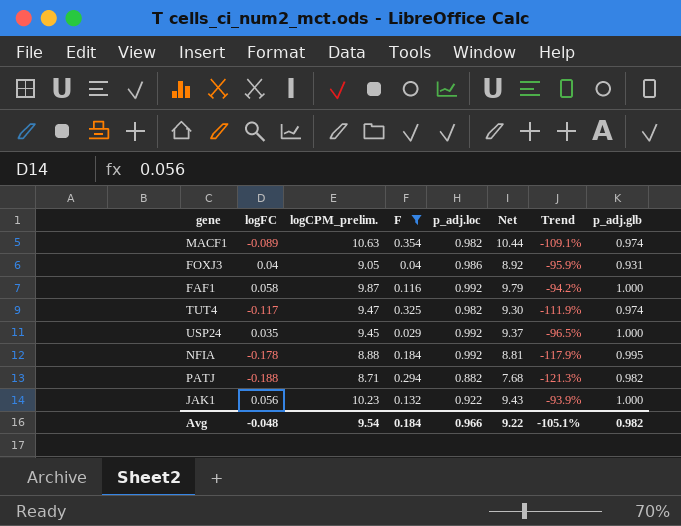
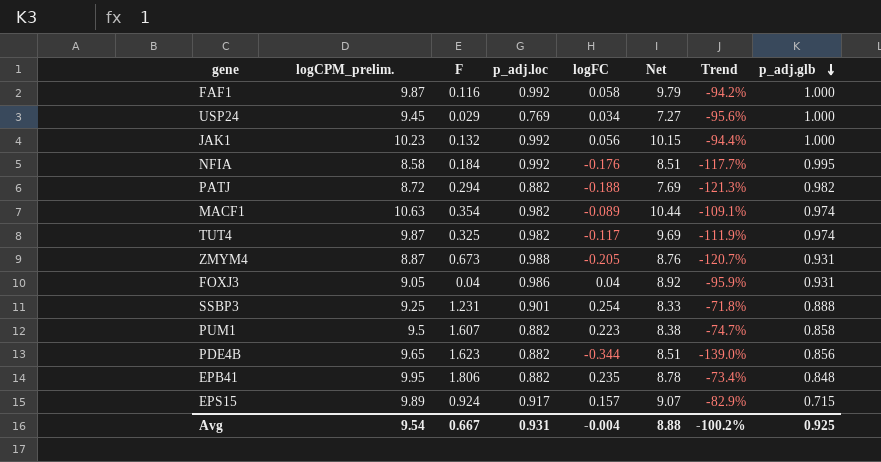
filter: F <= 0.354 -> none
row order: none -> p_adj.glb descending
column logFC | position: 2 -> 5
USP24 | p_adj.loc: 0.992 -> 0.769
USP24 | logFC: 0.035 -> 0.034
USP24 | Net: 9.37 -> 7.27
USP24 | Trend: -96.5% -> -95.6%
JAK1 | p_adj.loc: 0.922 -> 0.992
JAK1 | Net: 9.43 -> 10.15
JAK1 | Trend: -93.9% -> -94.4%
NFIA | logCPM_prelim.: 8.88 -> 8.58
NFIA | logFC: -0.178 -> -0.176
NFIA | Net: 8.81 -> 8.51
NFIA | Trend: -117.9% -> -117.7%
PATJ | logCPM_prelim.: 8.71 -> 8.72
PATJ | Net: 7.68 -> 7.69
TUT4 | logCPM_prelim.: 9.47 -> 9.87
TUT4 | Net: 9.30 -> 9.69
Avg | F: 0.184 -> 0.667
Avg | p_adj.loc: 0.966 -> 0.931
Avg | logFC: -0.048 -> -0.004
Avg | Net: 9.22 -> 8.88
Avg | Trend: -105.1% -> -100.2%
Avg | p_adj.glb: 0.982 -> 0.925

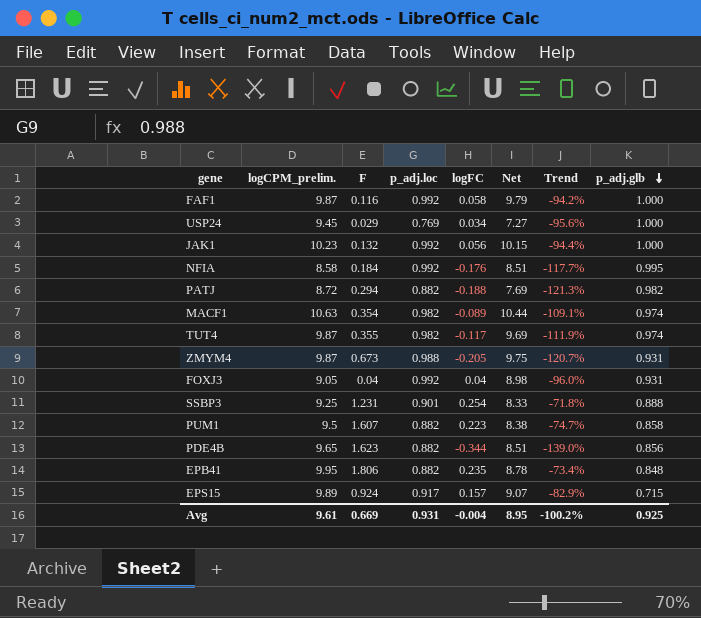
TUT4 | F: 0.325 -> 0.355
ZMYM4 | logCPM_prelim.: 8.87 -> 9.87
ZMYM4 | Net: 8.76 -> 9.75
FOXJ3 | p_adj.loc: 0.986 -> 0.992
FOXJ3 | Net: 8.92 -> 8.98
FOXJ3 | Trend: -95.9% -> -96.0%
Avg | logCPM_prelim.: 9.54 -> 9.61
Avg | F: 0.667 -> 0.669
Avg | Net: 8.88 -> 8.95

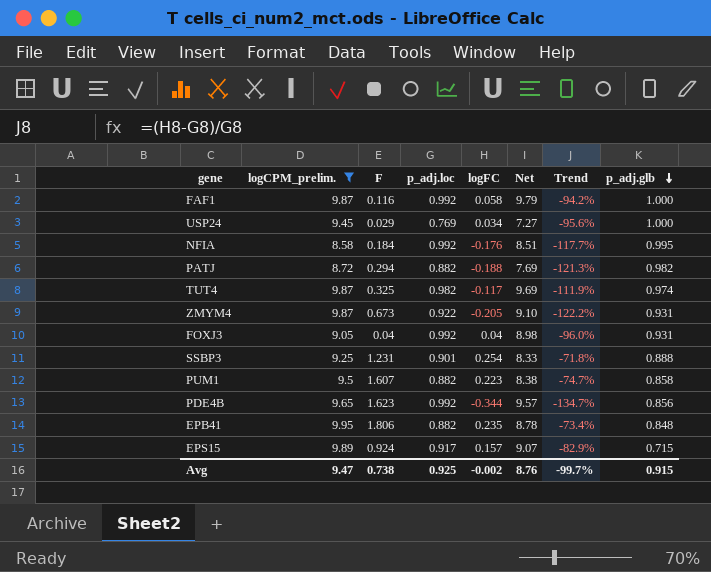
filter: none -> logCPM_prelim. <= 9.95
TUT4 | F: 0.355 -> 0.325
ZMYM4 | p_adj.loc: 0.988 -> 0.922
ZMYM4 | Net: 9.75 -> 9.10
ZMYM4 | Trend: -120.7% -> -122.2%
PDE4B | p_adj.loc: 0.882 -> 0.992
PDE4B | Net: 8.51 -> 9.57
PDE4B | Trend: -139.0% -> -134.7%
Avg | logCPM_prelim.: 9.61 -> 9.47
Avg | F: 0.669 -> 0.738
Avg | p_adj.loc: 0.931 -> 0.925
Avg | logFC: -0.004 -> -0.002
Avg | Net: 8.95 -> 8.76
Avg | Trend: -100.2% -> -99.7%
Avg | p_adj.glb: 0.925 -> 0.915

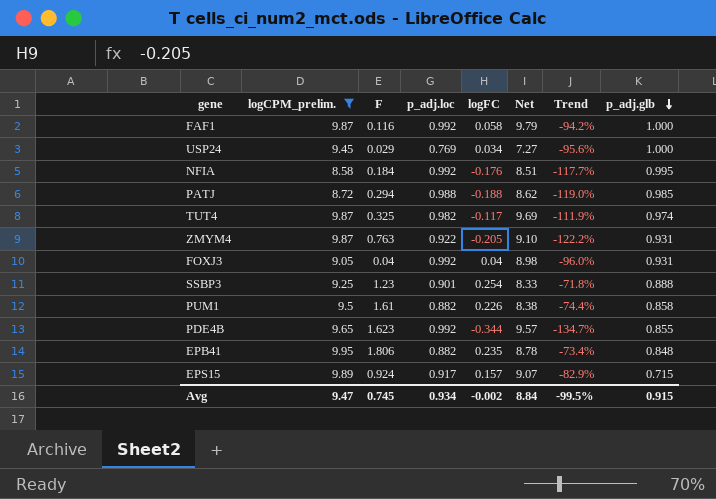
PATJ | p_adj.loc: 0.882 -> 0.988
PATJ | Net: 7.69 -> 8.62
PATJ | Trend: -121.3% -> -119.0%
PATJ | p_adj.glb: 0.982 -> 0.985
ZMYM4 | F: 0.673 -> 0.763
SSBP3 | F: 1.231 -> 1.23
PUM1 | F: 1.607 -> 1.61
PUM1 | logFC: 0.223 -> 0.226
PUM1 | Trend: -74.7% -> -74.4%
PDE4B | p_adj.glb: 0.856 -> 0.855
Avg | F: 0.738 -> 0.745
Avg | p_adj.loc: 0.925 -> 0.934
Avg | Net: 8.76 -> 8.84
Avg | Trend: -99.7% -> -99.5%

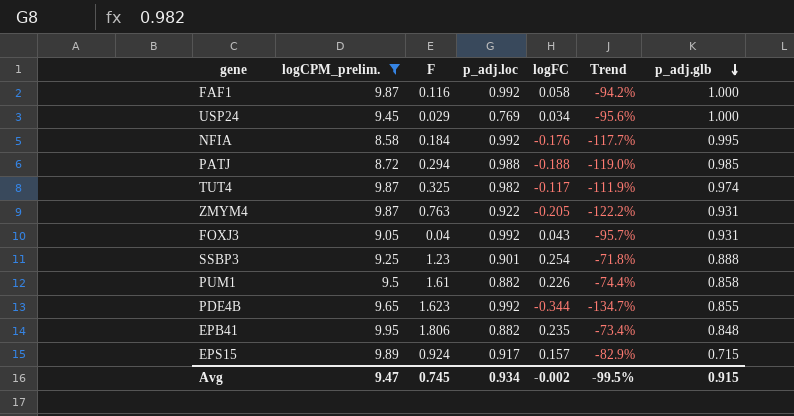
column Net | formula: [logCPM_prelim.] * [p_adj.loc] -> none
FOXJ3 | logFC: 0.04 -> 0.043
FOXJ3 | Trend: -96.0% -> -95.7%

